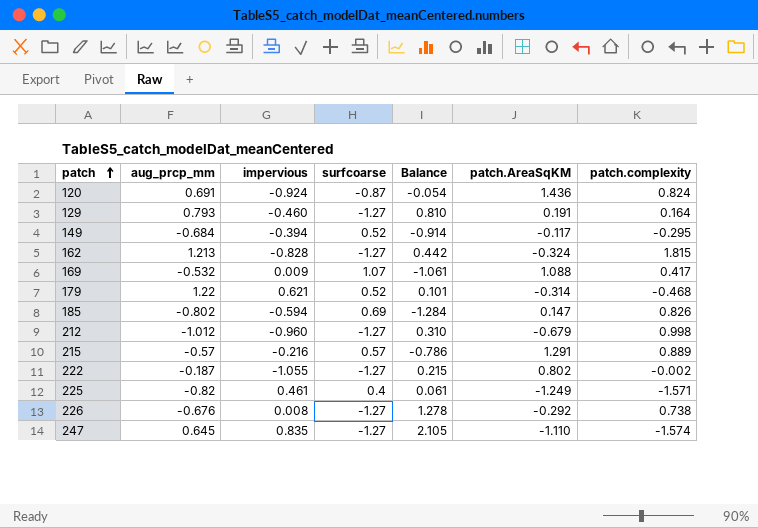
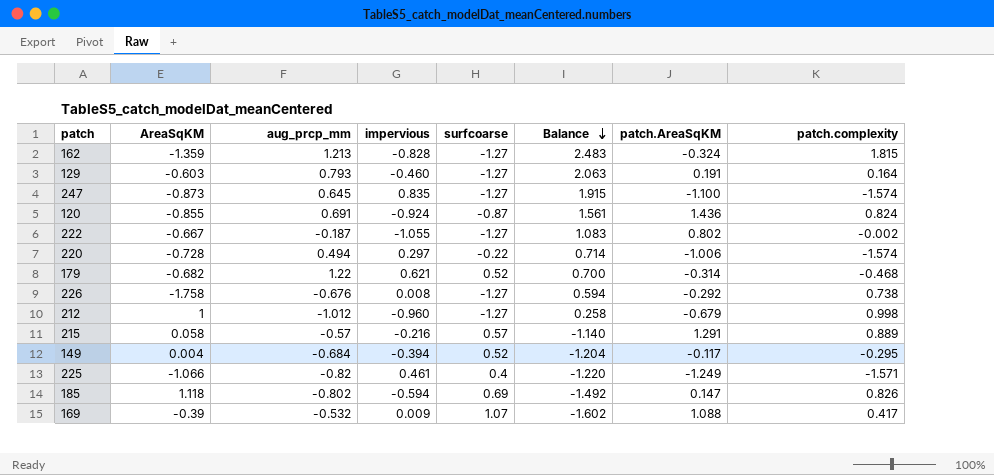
row order: patch ascending -> Balance descending
column AreaSqKM | position: none -> 2
column Balance | formula: [impervious] - [surfcoarse] -> [aug_prcp_mm] - [surfcoarse]
247 | patch.AreaSqKM: -1.110 -> -1.100
row 220: none -> -0.728 | 0.494 | 0.297 | -0.22 | 0.714 | -1.006 | -1.574

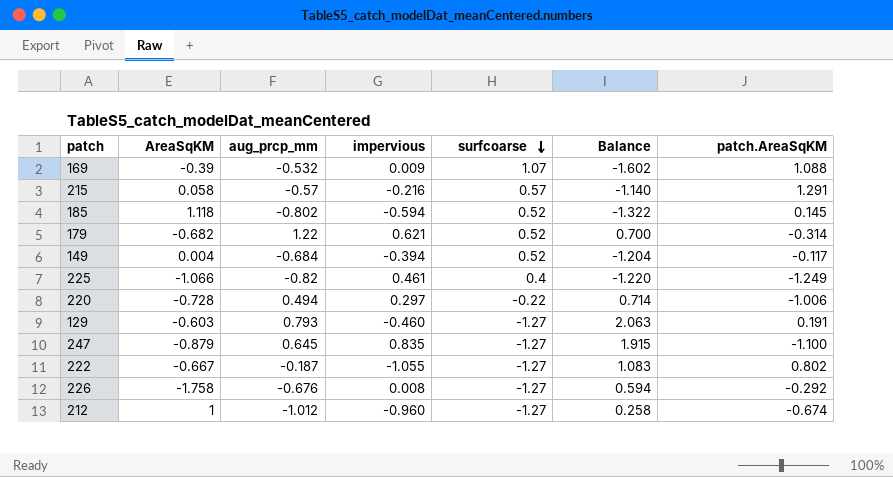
row order: Balance descending -> surfcoarse descending
column patch.complexity | position: 8 -> none
row 162: -1.359 | 1.213 | -0.828 | -1.27 | 2.483 | -0.324 | 1.815 -> none
row 120: -0.855 | 0.691 | -0.924 | -0.87 | 1.561 | 1.436 | 0.824 -> none
185 | surfcoarse: 0.69 -> 0.52
185 | Balance: -1.492 -> -1.322
185 | patch.AreaSqKM: 0.147 -> 0.145
247 | AreaSqKM: -0.873 -> -0.879
212 | patch.AreaSqKM: -0.679 -> -0.674

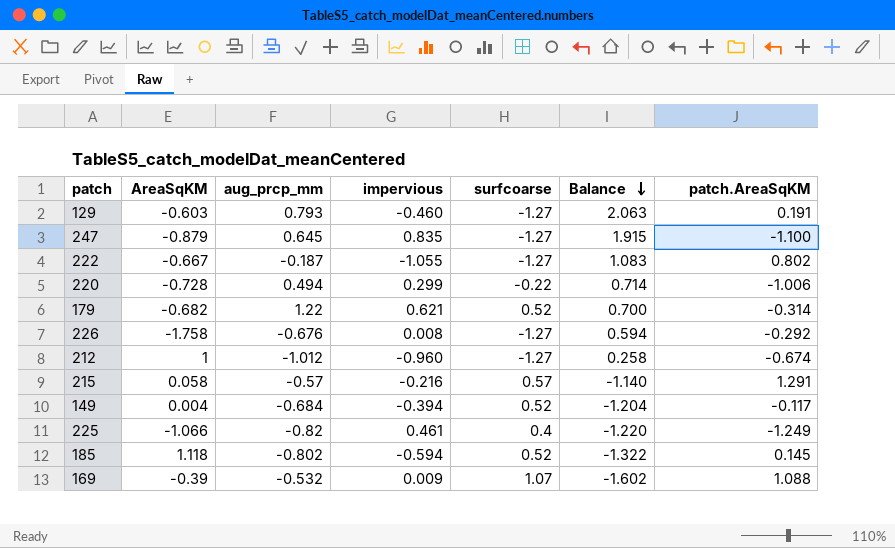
row order: surfcoarse descending -> Balance descending
220 | impervious: 0.297 -> 0.299

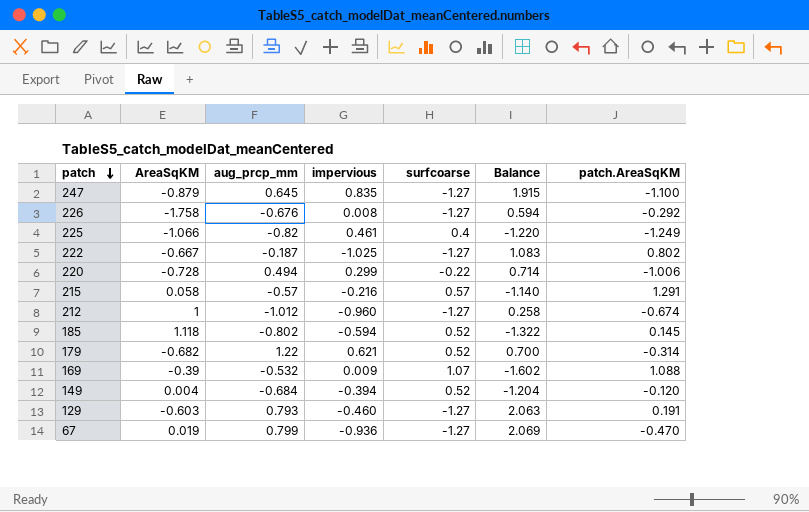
row order: Balance descending -> patch descending
222 | impervious: -1.055 -> -1.025
149 | patch.AreaSqKM: -0.117 -> -0.120
row 67: none -> 0.019 | 0.799 | -0.936 | -1.27 | 2.069 | -0.470

